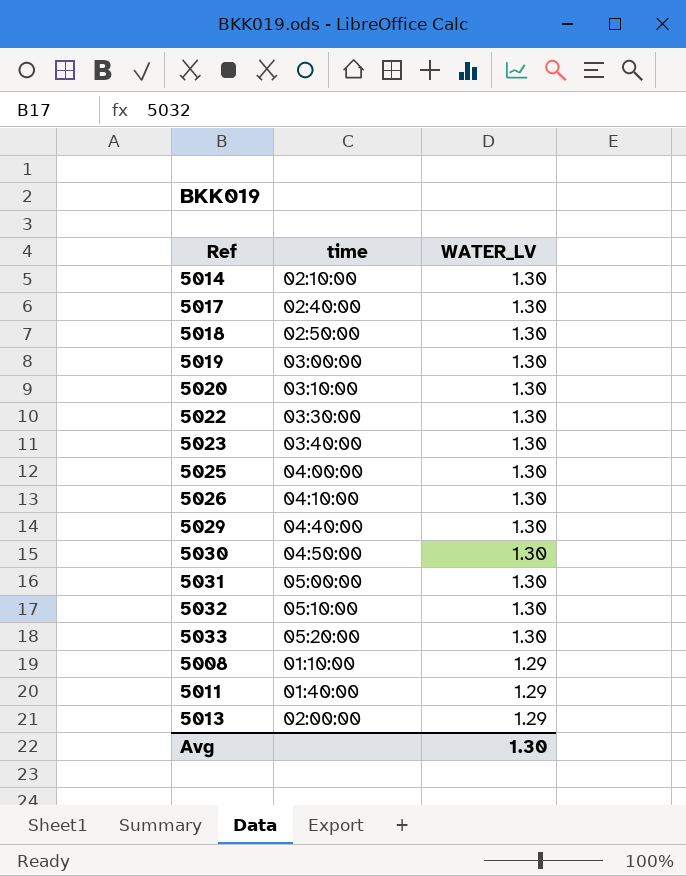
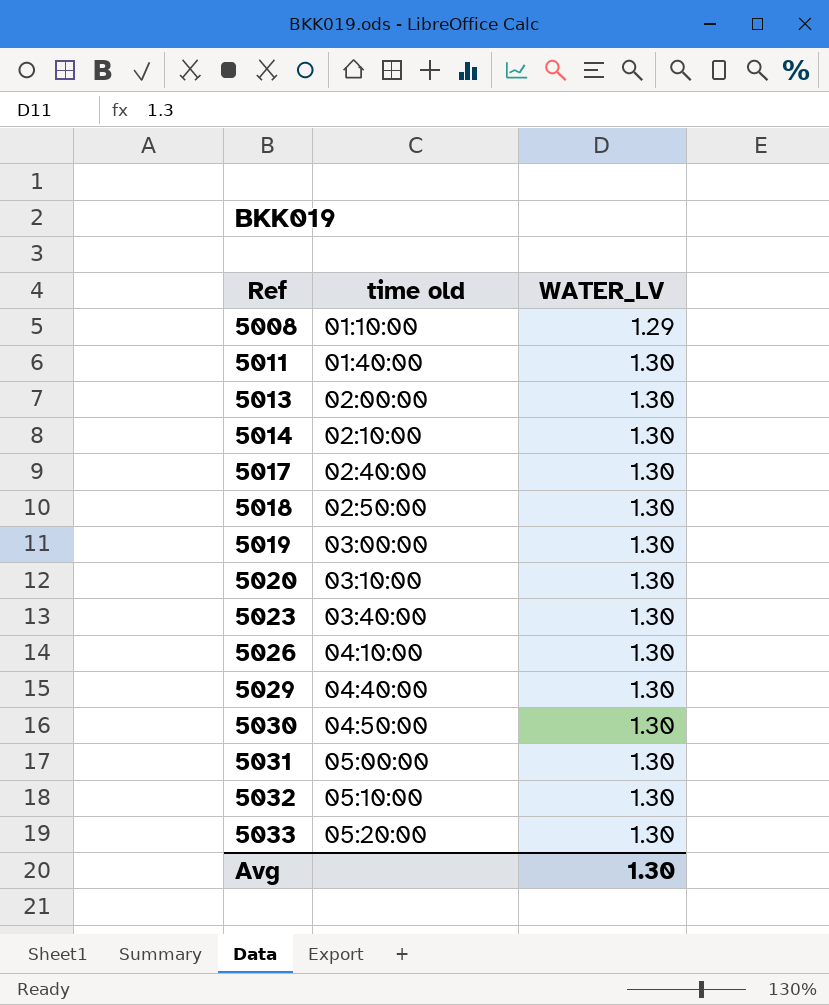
row order: WATER_LV descending -> Ref ascending
column name: time -> time old
row 5022: 03:30:00 | 1.30 -> none
row 5025: 04:00:00 | 1.30 -> none
5011 | WATER_LV: 1.29 -> 1.30
5013 | WATER_LV: 1.29 -> 1.30

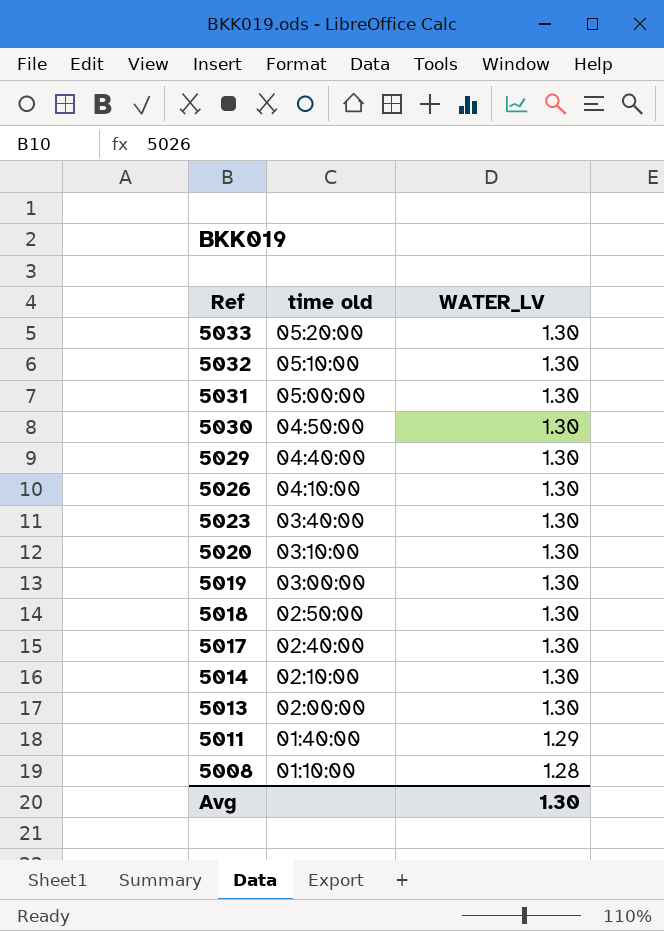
row order: Ref ascending -> Ref descending
5011 | WATER_LV: 1.30 -> 1.29
5008 | WATER_LV: 1.29 -> 1.28

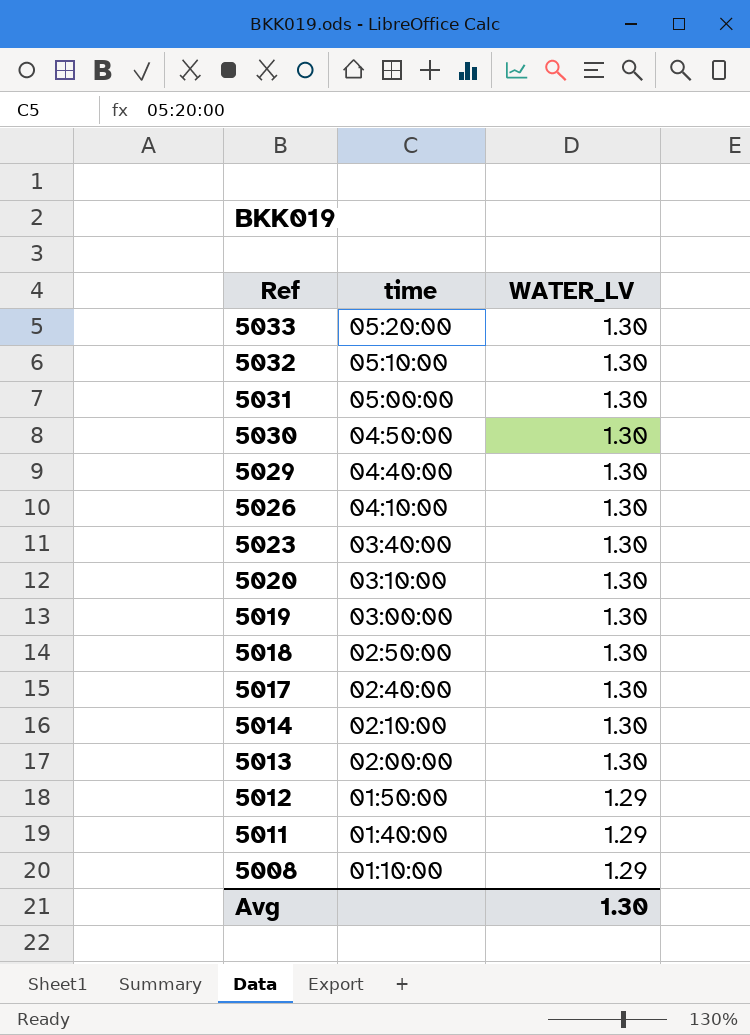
column name: time old -> time
row 5012: none -> 01:50:00 | 1.29
5008 | WATER_LV: 1.28 -> 1.29

